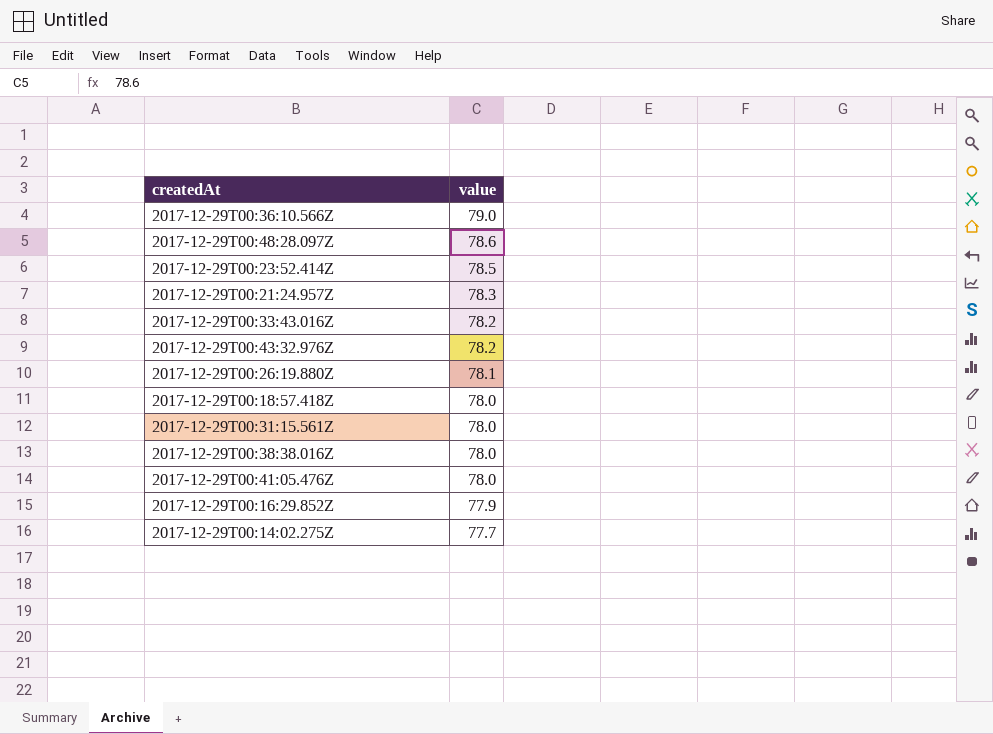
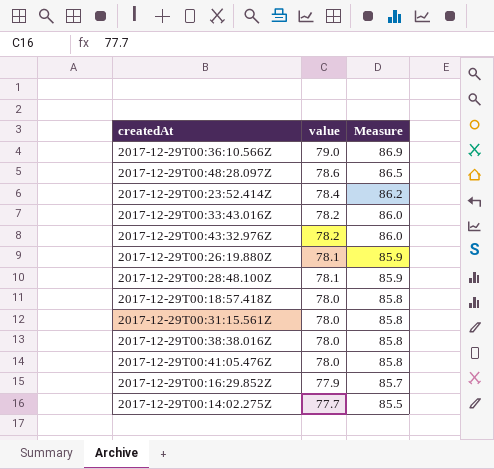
column Measure | formula: none -> [value] * 1.1
row 2017-12-29T00:21:24.957Z: 78.3 -> none
2017-12-29T00:23:52.414Z | value: 78.5 -> 78.4
row 2017-12-29T00:28:48.100Z: none -> 78.1 | 85.9

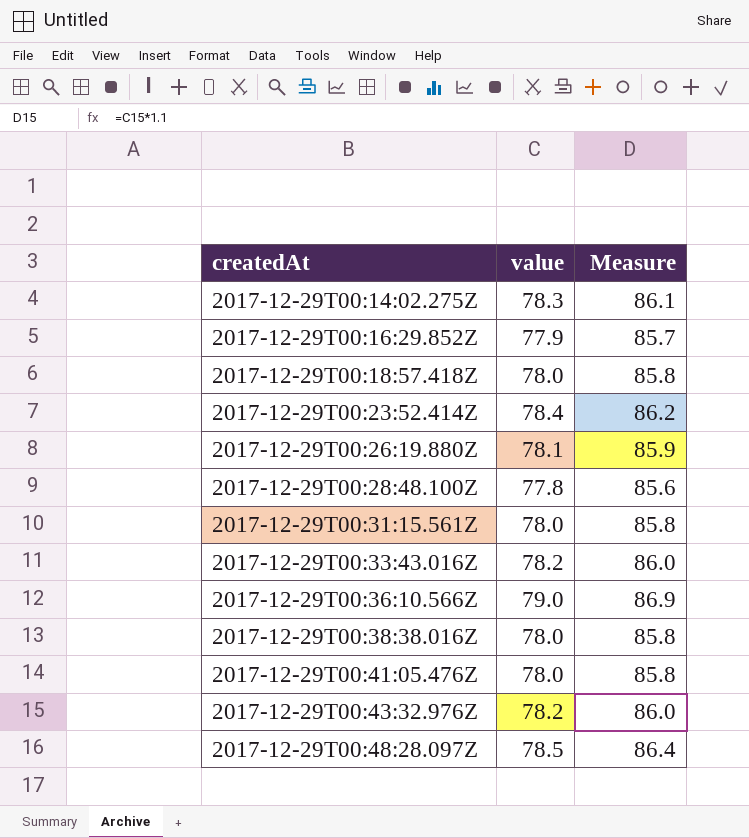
row order: value descending -> createdAt ascending
2017-12-29T00:14:02.275Z | value: 77.7 -> 78.3
2017-12-29T00:14:02.275Z | Measure: 85.5 -> 86.1
2017-12-29T00:28:48.100Z | value: 78.1 -> 77.8
2017-12-29T00:28:48.100Z | Measure: 85.9 -> 85.6
2017-12-29T00:48:28.097Z | value: 78.6 -> 78.5
2017-12-29T00:48:28.097Z | Measure: 86.5 -> 86.4

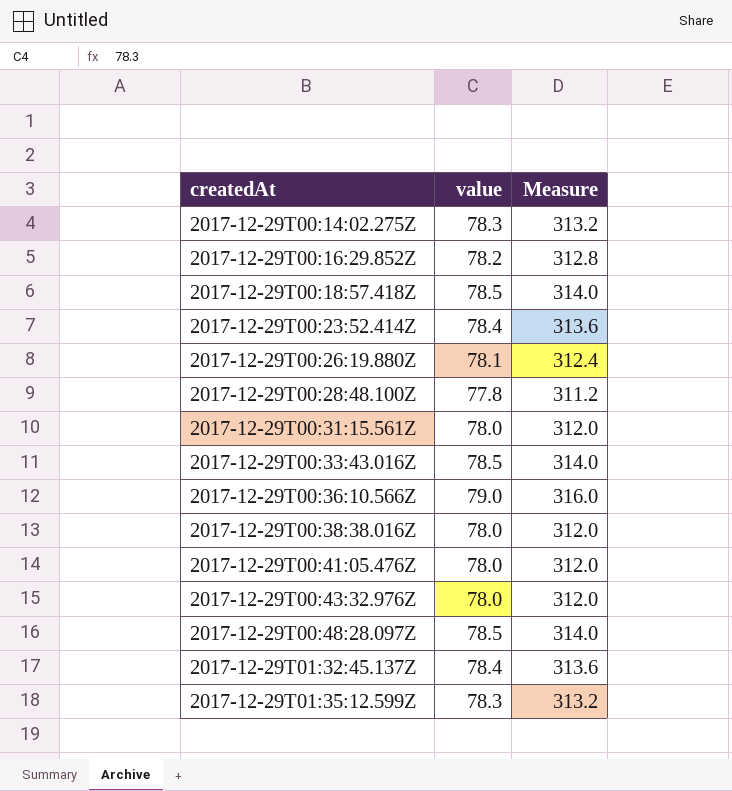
column Measure | formula: [value] * 1.1 -> [value] * 4
2017-12-29T00:16:29.852Z | value: 77.9 -> 78.2
2017-12-29T00:18:57.418Z | value: 78.0 -> 78.5
2017-12-29T00:33:43.016Z | value: 78.2 -> 78.5
2017-12-29T00:43:32.976Z | value: 78.2 -> 78.0
row 2017-12-29T01:32:45.137Z: none -> 78.4 | 313.6
row 2017-12-29T01:35:12.599Z: none -> 78.3 | 313.2

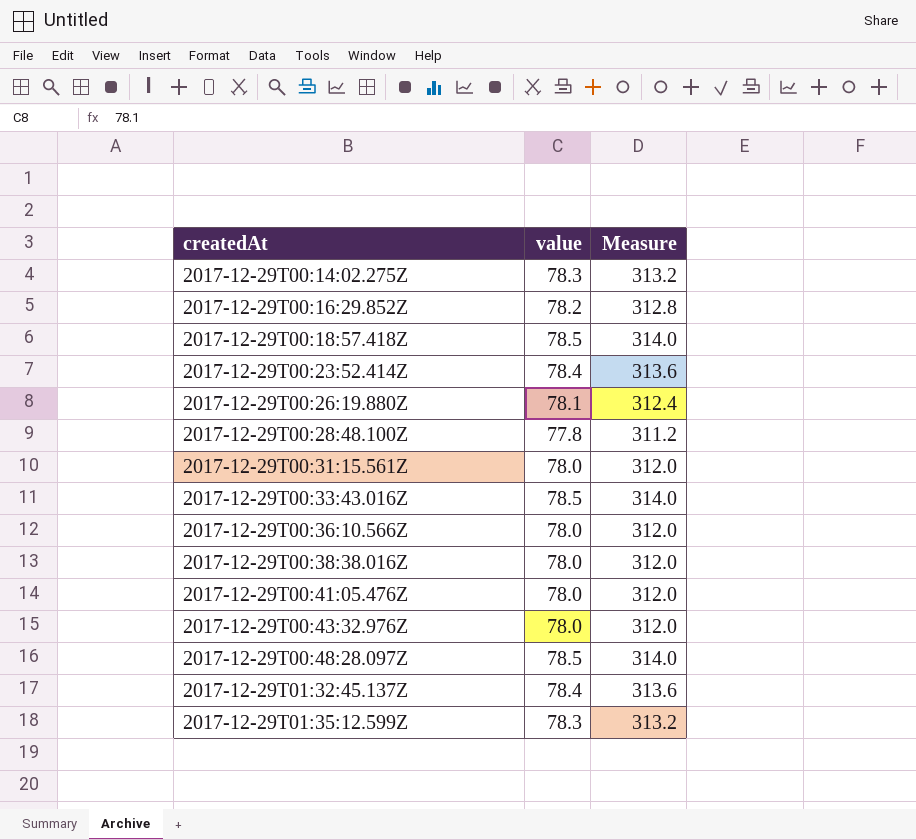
2017-12-29T00:36:10.566Z | value: 79.0 -> 78.0
2017-12-29T00:36:10.566Z | Measure: 316.0 -> 312.0

